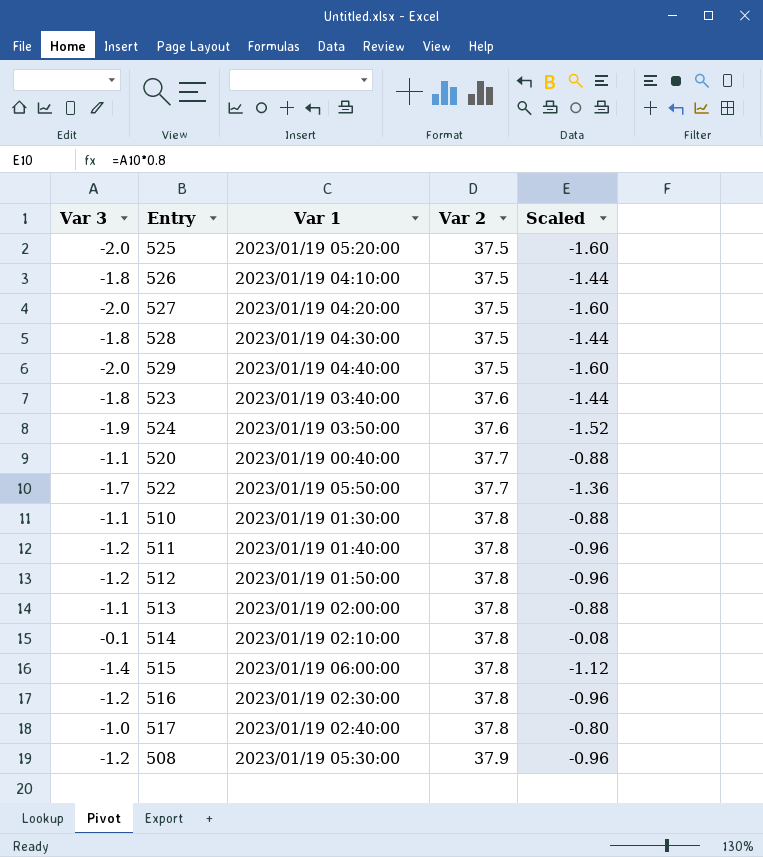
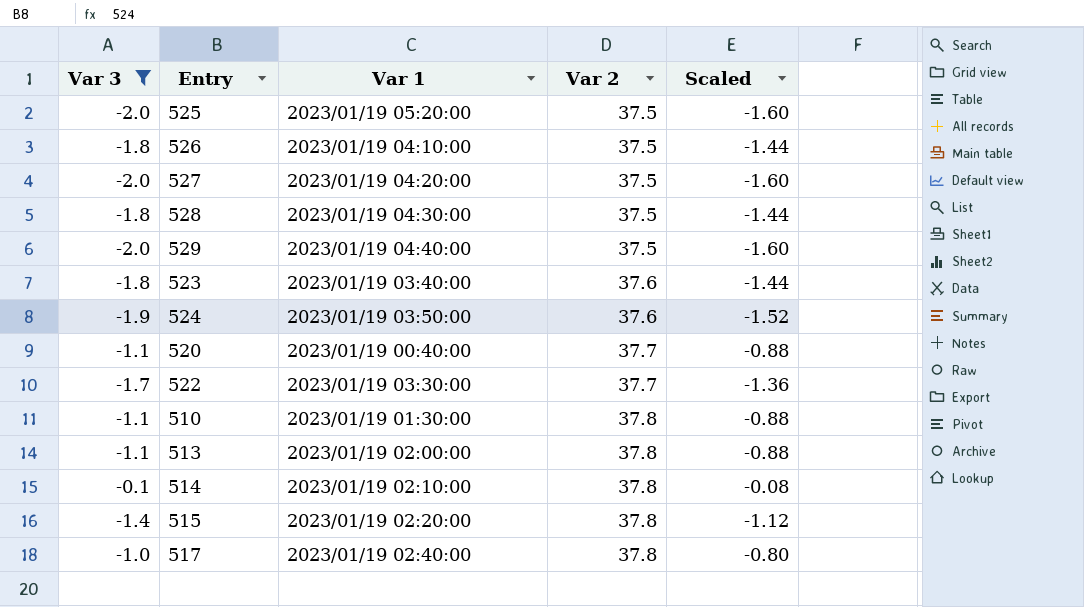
filter: none -> Var 3 != -1.2
522 | Var 1: 2023/01/19 05:50:00 -> 2023/01/19 03:30:00
515 | Var 1: 2023/01/19 06:00:00 -> 2023/01/19 02:20:00

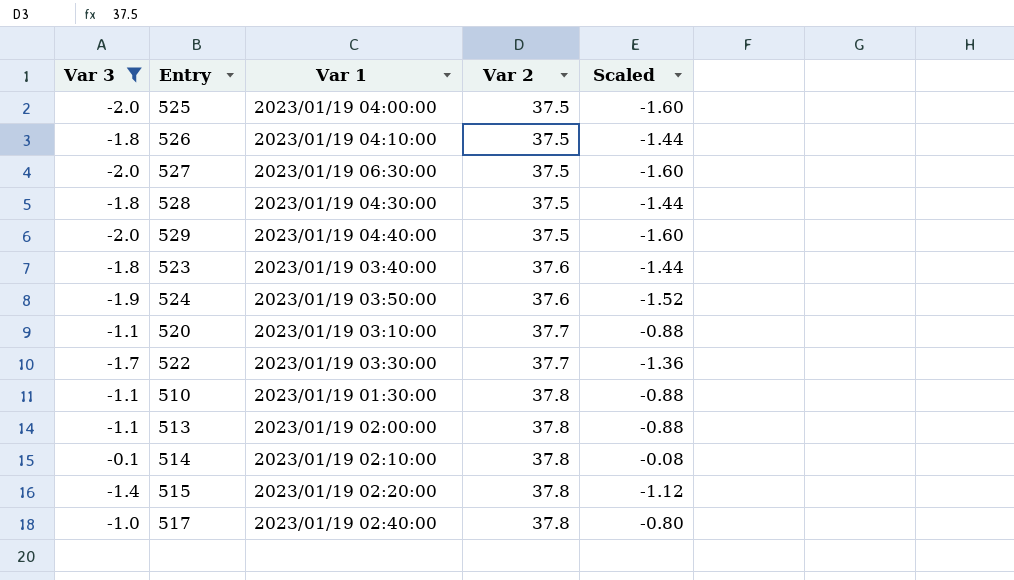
525 | Var 1: 2023/01/19 05:20:00 -> 2023/01/19 04:00:00
527 | Var 1: 2023/01/19 04:20:00 -> 2023/01/19 06:30:00
520 | Var 1: 2023/01/19 00:40:00 -> 2023/01/19 03:10:00

